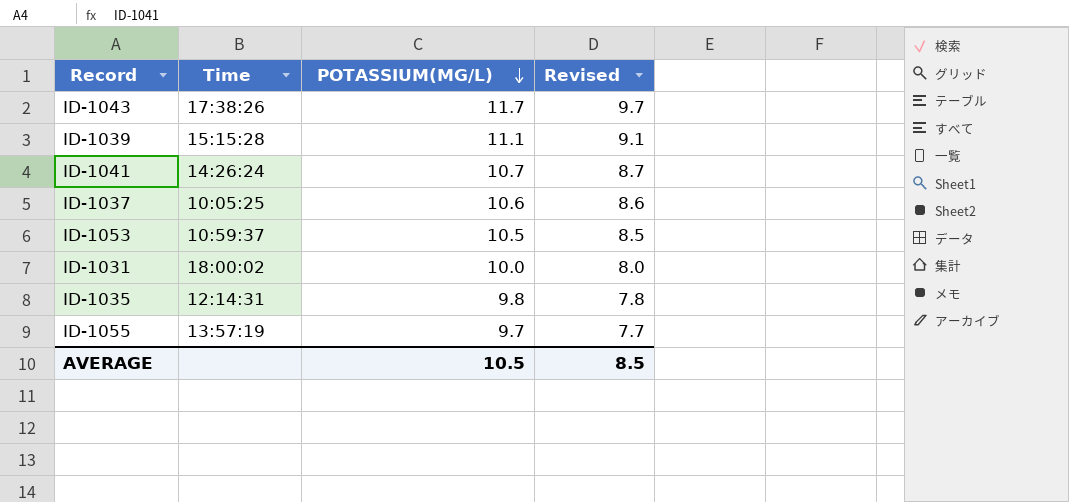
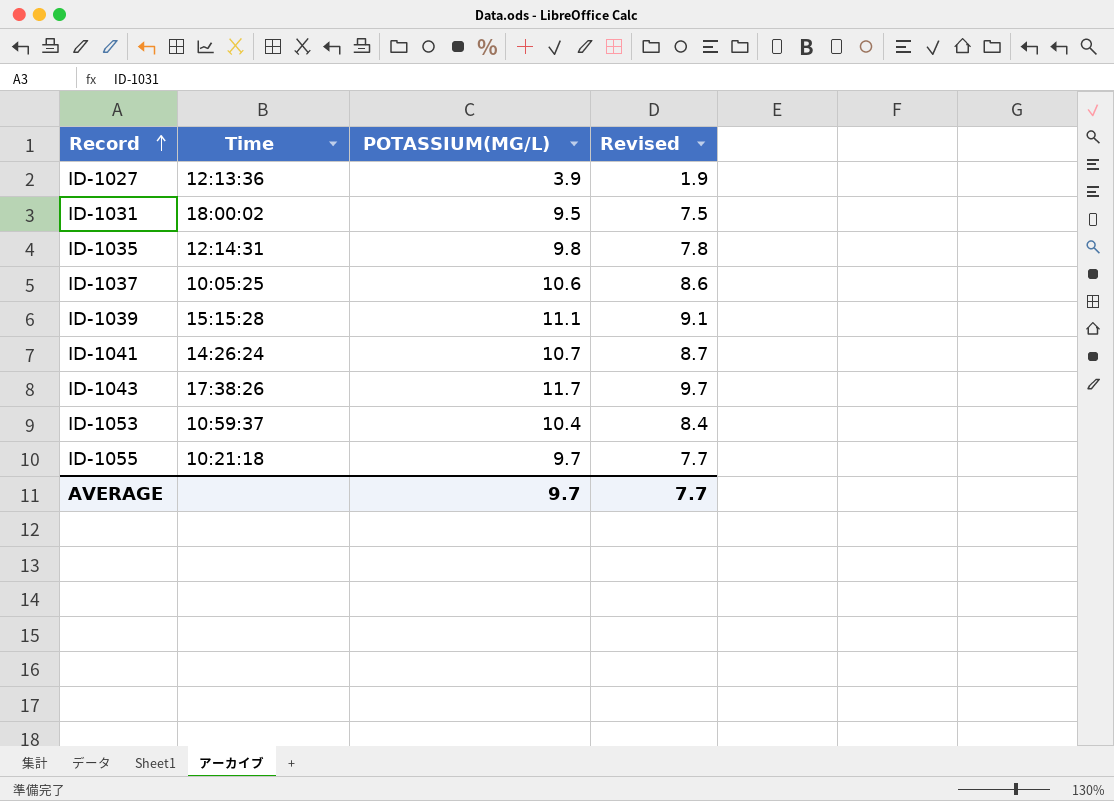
row order: POTASSIUM(MG/L) descending -> Record ascending
row ID-1027: none -> 12:13:36 | 3.9 | 1.9
ID-1031 | POTASSIUM(MG/L): 10.0 -> 9.5
ID-1031 | Revised: 8.0 -> 7.5
ID-1053 | POTASSIUM(MG/L): 10.5 -> 10.4
ID-1053 | Revised: 8.5 -> 8.4
ID-1055 | Time: 13:57:19 -> 10:21:18
AVERAGE | POTASSIUM(MG/L): 10.5 -> 9.7
AVERAGE | Revised: 8.5 -> 7.7

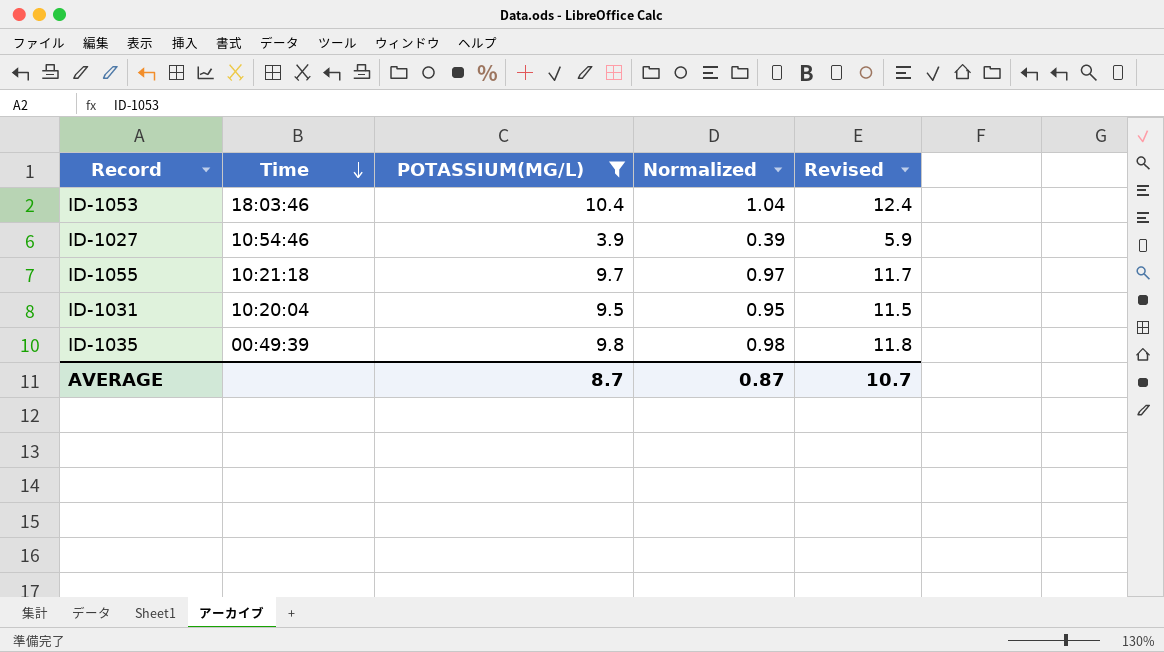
filter: none -> POTASSIUM(MG/L) <= 10.4
row order: Record ascending -> Time descending
column Normalized | formula: none -> [POTASSIUM(MG/L)] * 0.1
column Revised | formula: [POTASSIUM(MG/L)] - 2 -> [POTASSIUM(MG/L)] + 2
ID-1053 | Time: 10:59:37 -> 18:03:46
ID-1027 | Time: 12:13:36 -> 10:54:46
ID-1031 | Time: 18:00:02 -> 10:20:04
ID-1035 | Time: 12:14:31 -> 00:49:39
AVERAGE | POTASSIUM(MG/L): 9.7 -> 8.7
AVERAGE | Revised: 7.7 -> 10.7

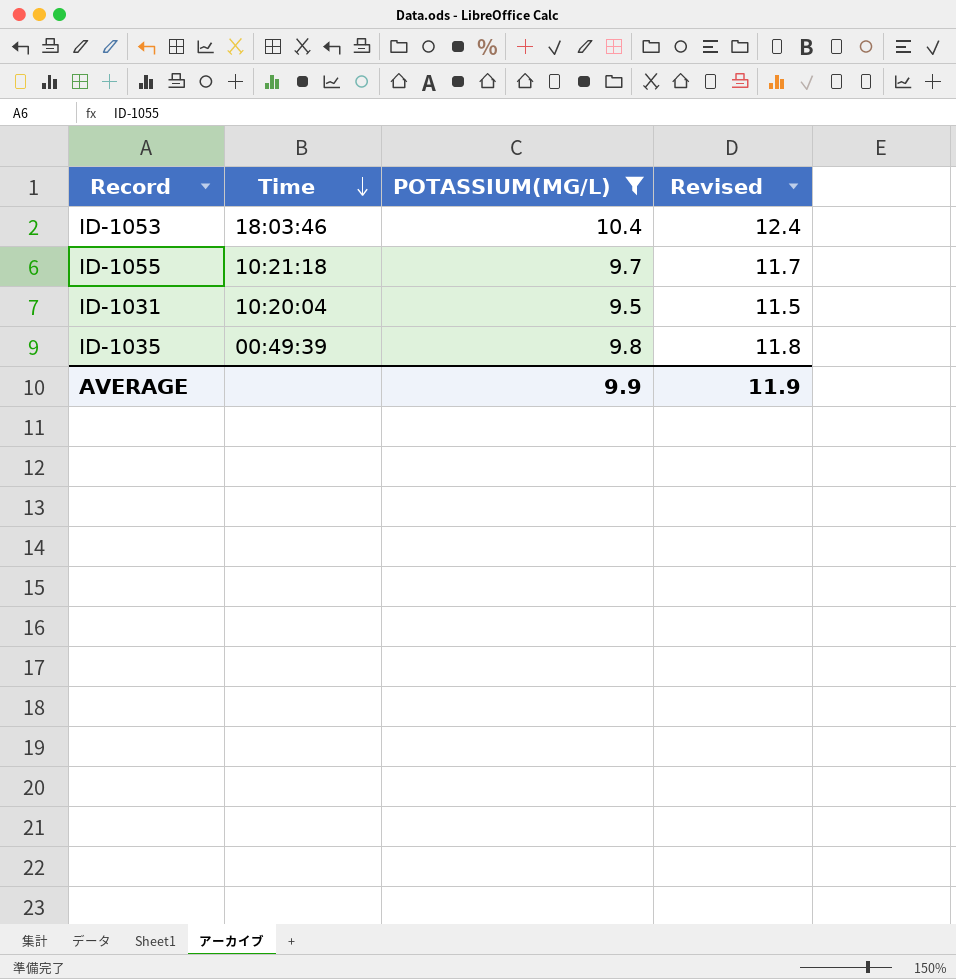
column Normalized | formula: [POTASSIUM(MG/L)] * 0.1 -> none
row ID-1027: 10:54:46 | 3.9 | 0.39 | 5.9 -> none
AVERAGE | POTASSIUM(MG/L): 8.7 -> 9.9
AVERAGE | Revised: 10.7 -> 11.9

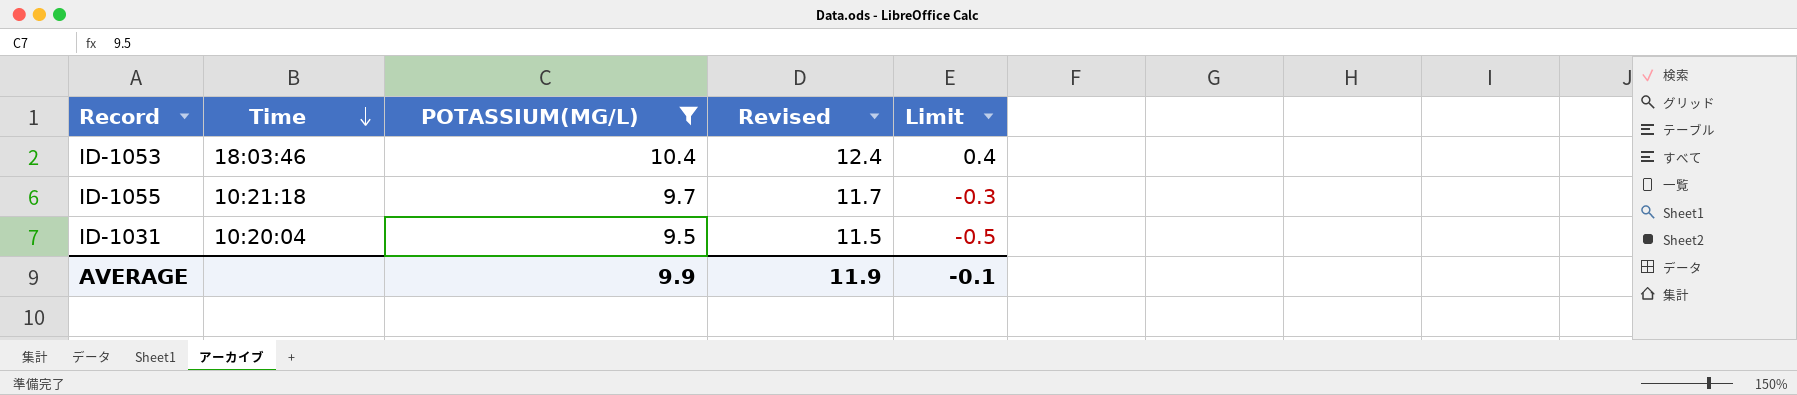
column Limit | formula: none -> [POTASSIUM(MG/L)] - 10
row ID-1035: 00:49:39 | 9.8 | 11.8 -> none

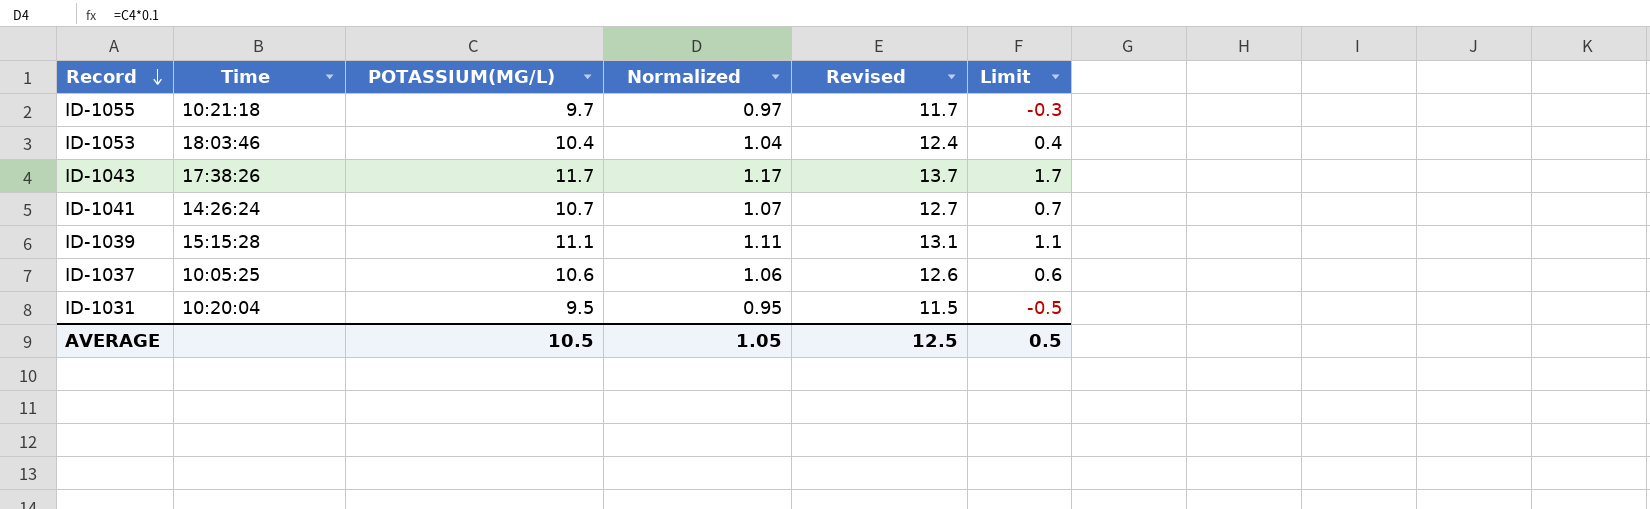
filter: POTASSIUM(MG/L) <= 10.4 -> none
row order: Time descending -> Record descending
column Normalized | formula: none -> [POTASSIUM(MG/L)] * 0.1
AVERAGE | POTASSIUM(MG/L): 9.9 -> 10.5
AVERAGE | Revised: 11.9 -> 12.5
AVERAGE | Limit: -0.1 -> 0.5

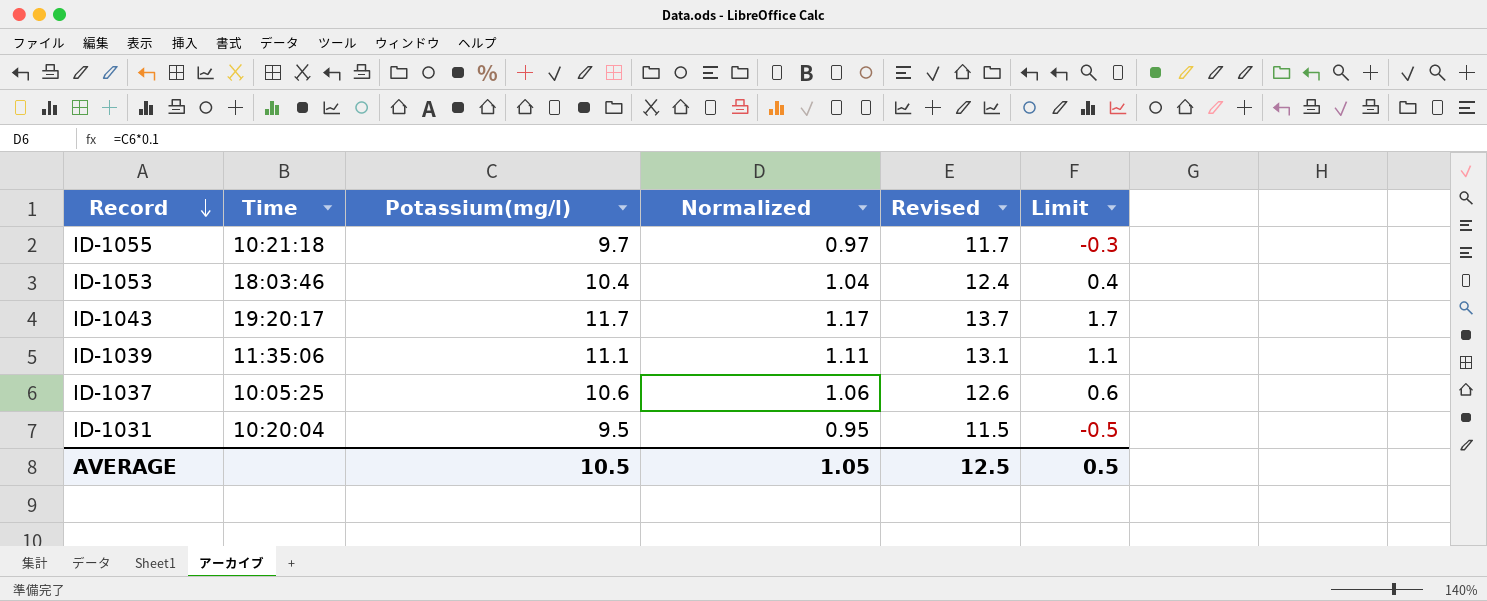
column name: POTASSIUM(MG/L) -> Potassium(mg/l)
row ID-1041: 14:26:24 | 10.7 | 1.07 | 12.7 | 0.7 -> none
ID-1043 | Time: 17:38:26 -> 19:20:17
ID-1039 | Time: 15:15:28 -> 11:35:06

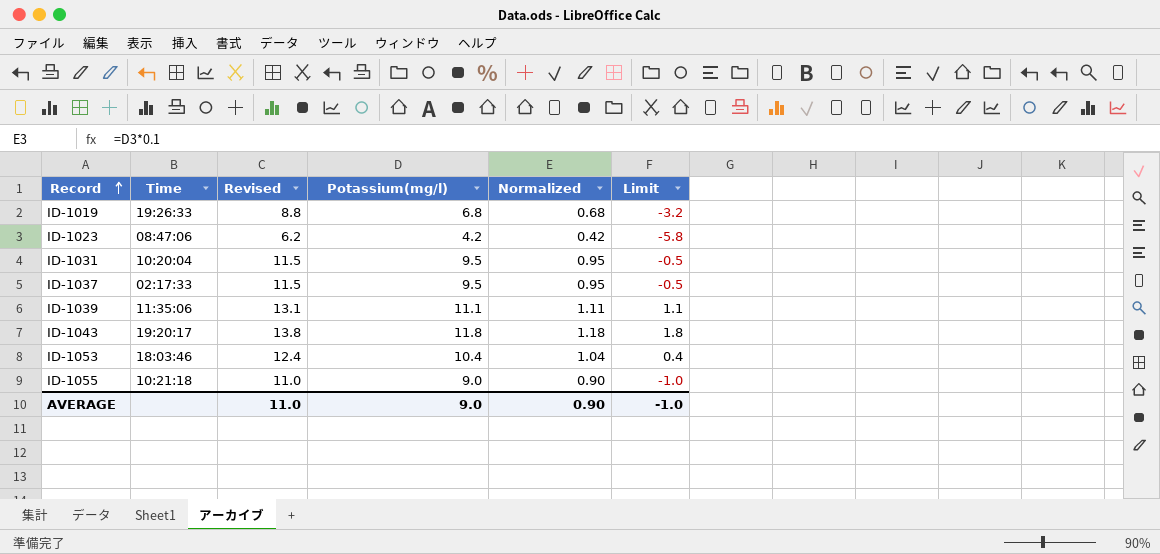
row order: Record descending -> Record ascending
column Revised | position: 5 -> 3
row ID-1019: none -> 19:26:33 | 8.8 | 6.8 | 0.68 | -3.2
row ID-1023: none -> 08:47:06 | 6.2 | 4.2 | 0.42 | -5.8
ID-1037 | Time: 10:05:25 -> 02:17:33
ID-1037 | Revised: 12.6 -> 11.5
ID-1037 | Potassium(mg/l): 10.6 -> 9.5
ID-1037 | Normalized: 1.06 -> 0.95
ID-1037 | Limit: 0.6 -> -0.5
ID-1043 | Revised: 13.7 -> 13.8
ID-1043 | Potassium(mg/l): 11.7 -> 11.8
ID-1043 | Normalized: 1.17 -> 1.18
ID-1043 | Limit: 1.7 -> 1.8
ID-1055 | Revised: 11.7 -> 11.0
ID-1055 | Potassium(mg/l): 9.7 -> 9.0
ID-1055 | Normalized: 0.97 -> 0.90
ID-1055 | Limit: -0.3 -> -1.0
AVERAGE | Revised: 12.5 -> 11.0
AVERAGE | Potassium(mg/l): 10.5 -> 9.0
AVERAGE | Normalized: 1.05 -> 0.90
AVERAGE | Limit: 0.5 -> -1.0

